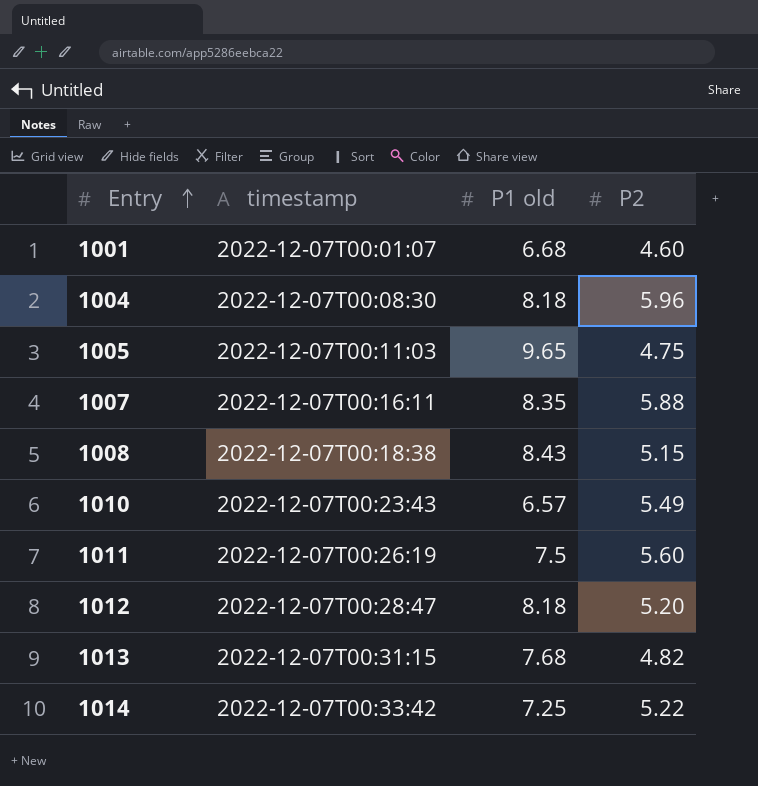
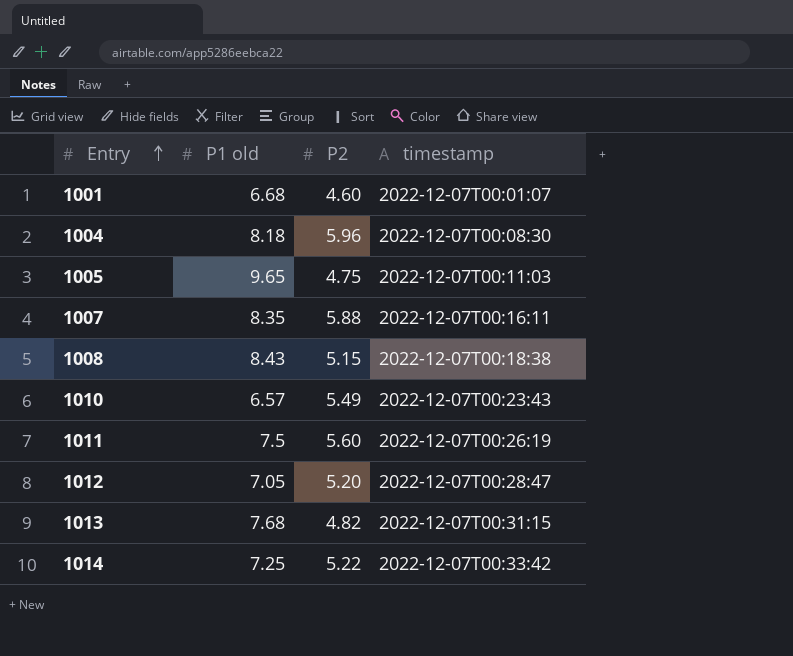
column timestamp | position: 2 -> 4
1012 | P1 old: 8.18 -> 7.05

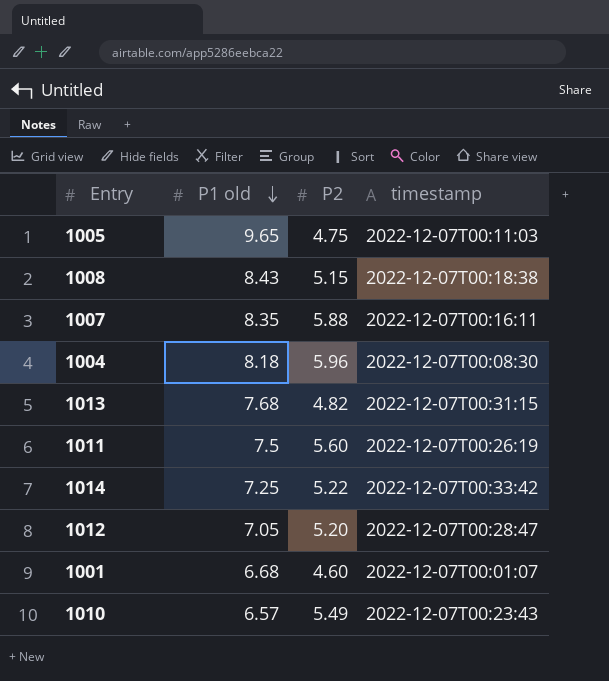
row order: Entry ascending -> P1 old descending

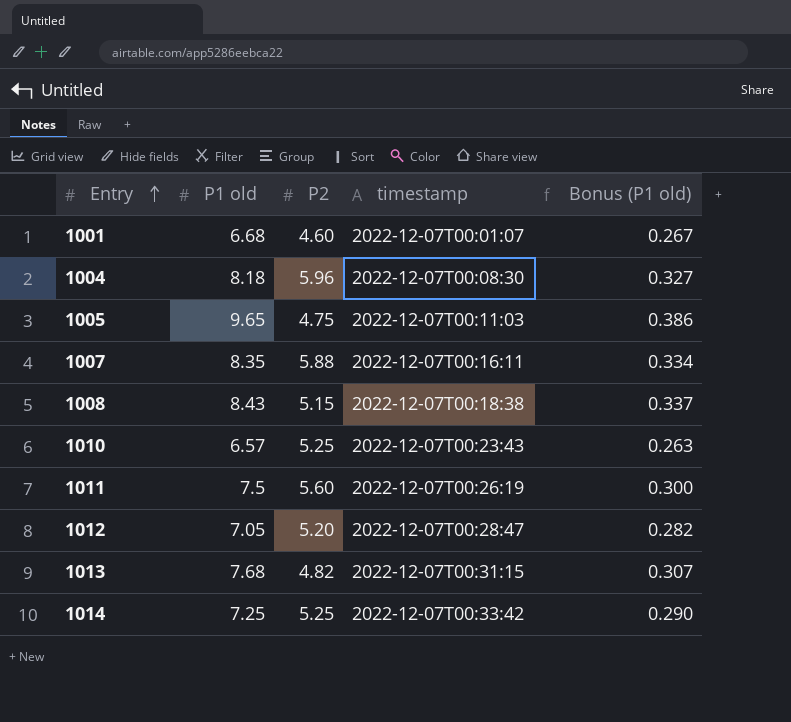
row order: P1 old descending -> Entry ascending
column Bonus (P1 old) | formula: none -> [P1 old] * 0.04
1010 | P2: 5.49 -> 5.25
1014 | P2: 5.22 -> 5.25

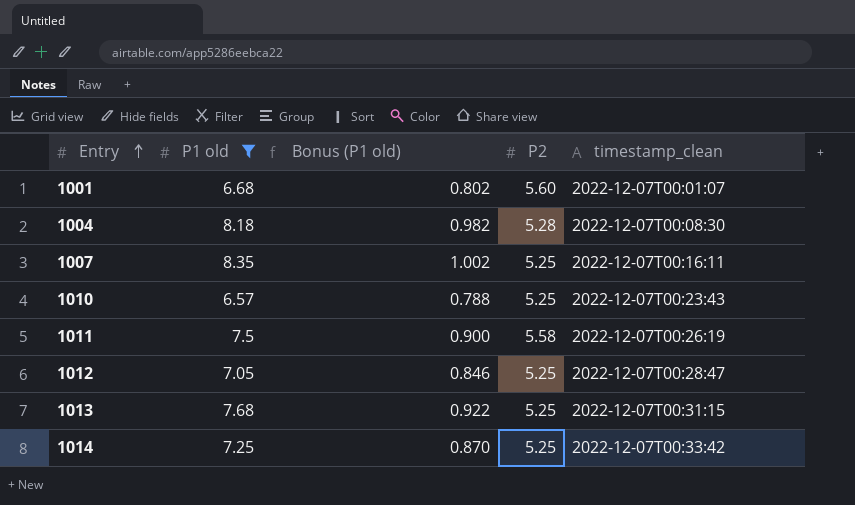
filter: none -> P1 old <= 8.35
column Bonus (P1 old) | formula: [P1 old] * 0.04 -> [P1 old] * 0.12
column Bonus (P1 old) | position: 5 -> 3
column name: timestamp -> timestamp_clean
1001 | P2: 4.60 -> 5.60
1004 | P2: 5.96 -> 5.28
1007 | P2: 5.88 -> 5.25
1011 | P2: 5.60 -> 5.58
1012 | P2: 5.20 -> 5.25
1013 | P2: 4.82 -> 5.25

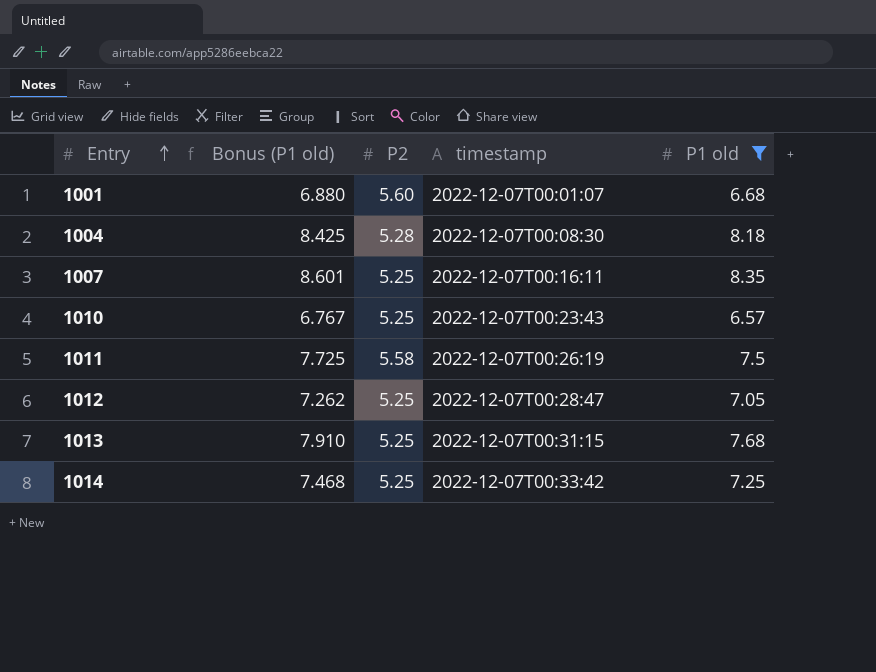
column Bonus (P1 old) | formula: [P1 old] * 0.12 -> [P1 old] * 1.03
column name: timestamp_clean -> timestamp
column P1 old | position: 2 -> 5

